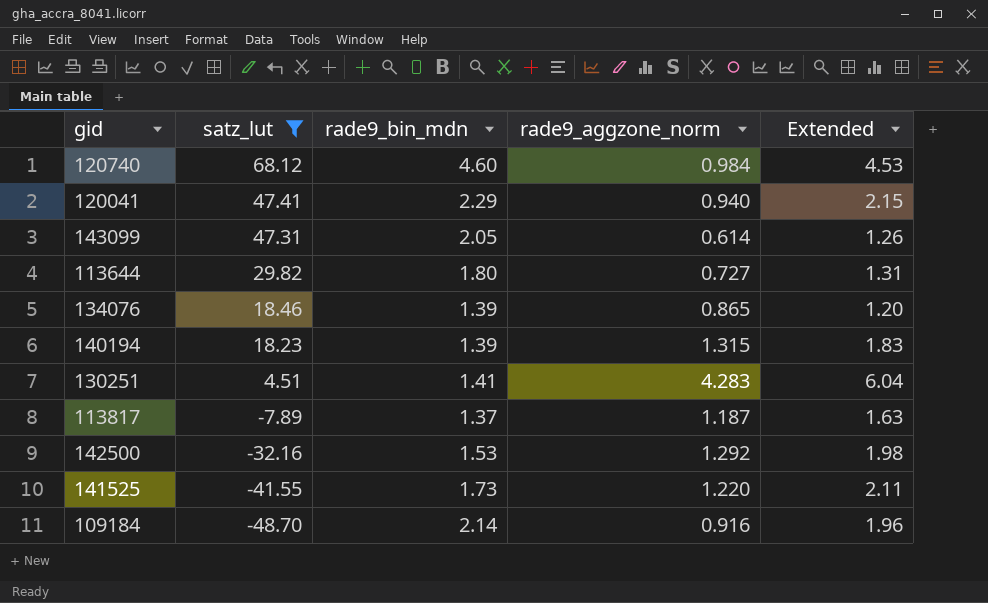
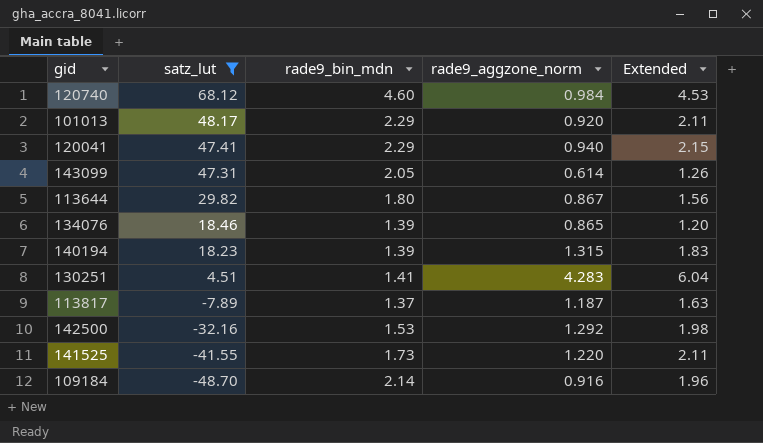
row 101013: none -> 48.17 | 2.29 | 0.920 | 2.11
113644 | rade9_aggzone_norm: 0.727 -> 0.867
113644 | Extended: 1.31 -> 1.56

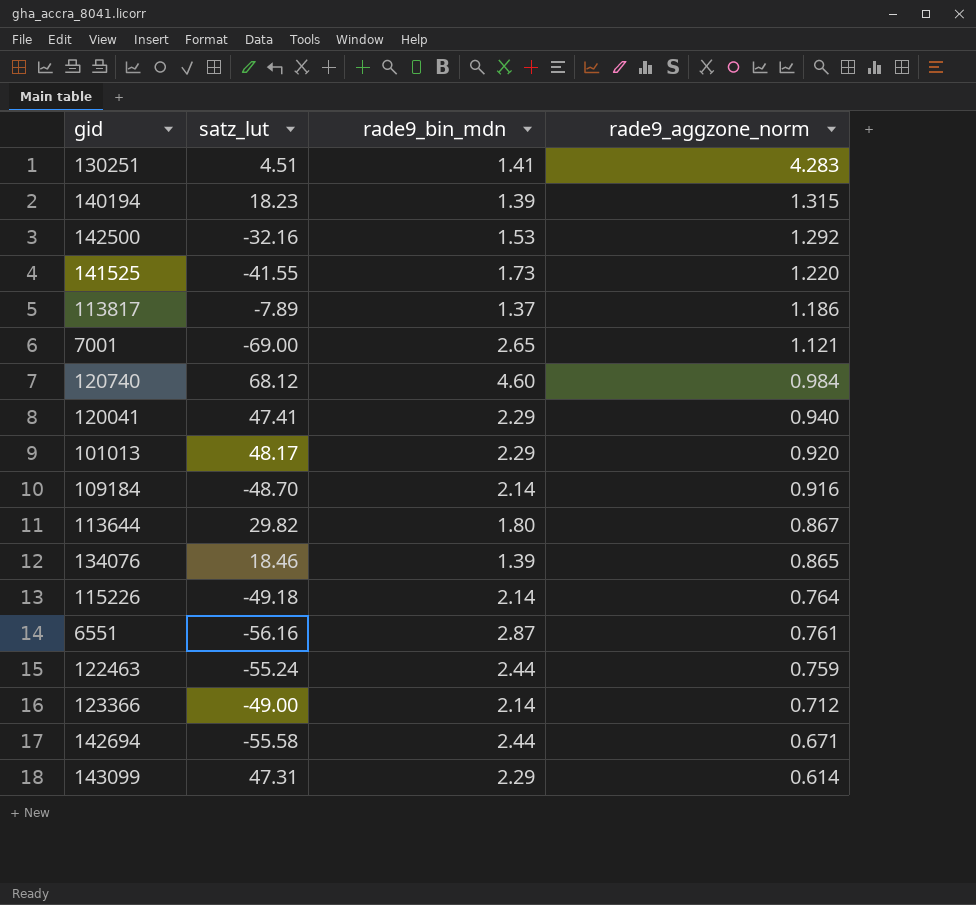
filter: satz_lut >= -48.70 -> none
row order: satz_lut descending -> rade9_aggzone_norm descending
column Extended | formula: [rade9_bin_mdn] * [rade9_aggzone_norm] -> none
113817 | rade9_aggzone_norm: 1.187 -> 1.186
143099 | rade9_bin_mdn: 2.05 -> 2.29

